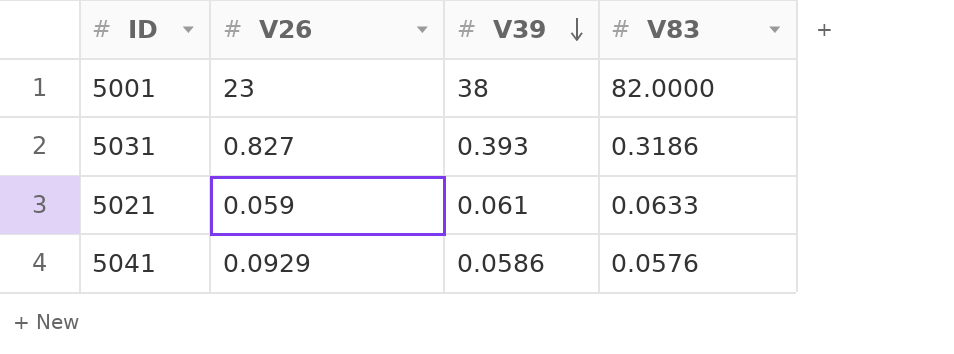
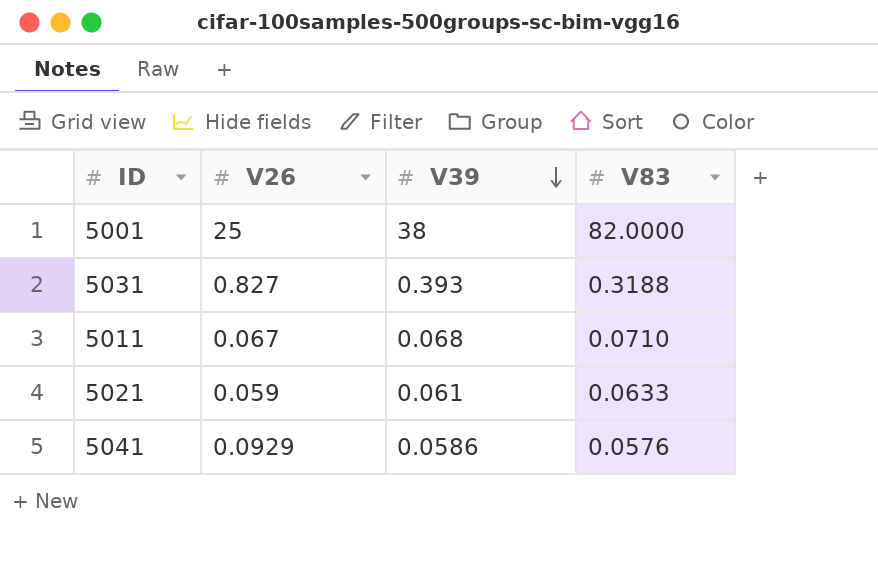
5001 | V26: 23 -> 25
5031 | V83: 0.3186 -> 0.3188
row 5011: none -> 0.067 | 0.068 | 0.0710

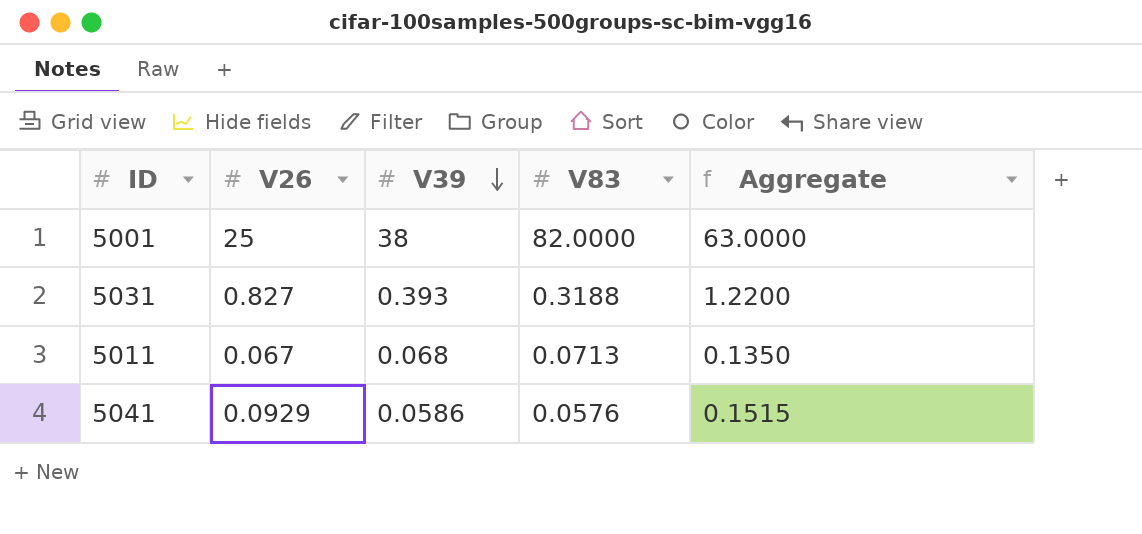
column Aggregate | formula: none -> [V26] + [V39]
row 5021: 0.059 | 0.061 | 0.0633 -> none
5011 | V83: 0.0710 -> 0.0713

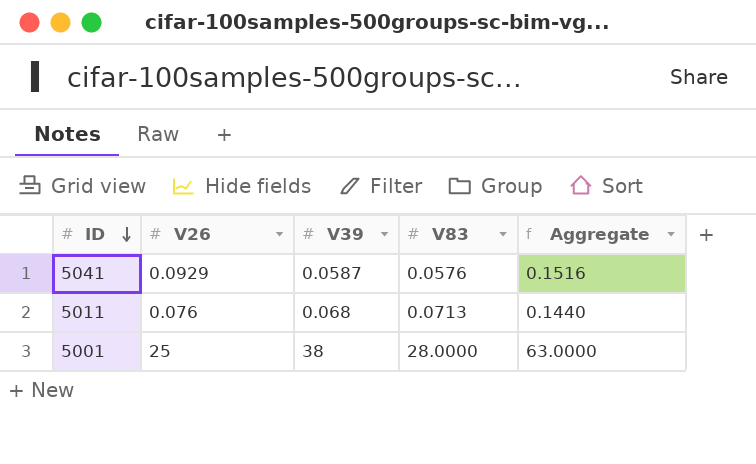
row order: V39 descending -> ID descending
row 5031: 0.827 | 0.393 | 0.3188 | 1.2200 -> none
5041 | V39: 0.0586 -> 0.0587
5041 | Aggregate: 0.1515 -> 0.1516
5011 | V26: 0.067 -> 0.076
5011 | Aggregate: 0.1350 -> 0.1440
5001 | V83: 82.0000 -> 28.0000

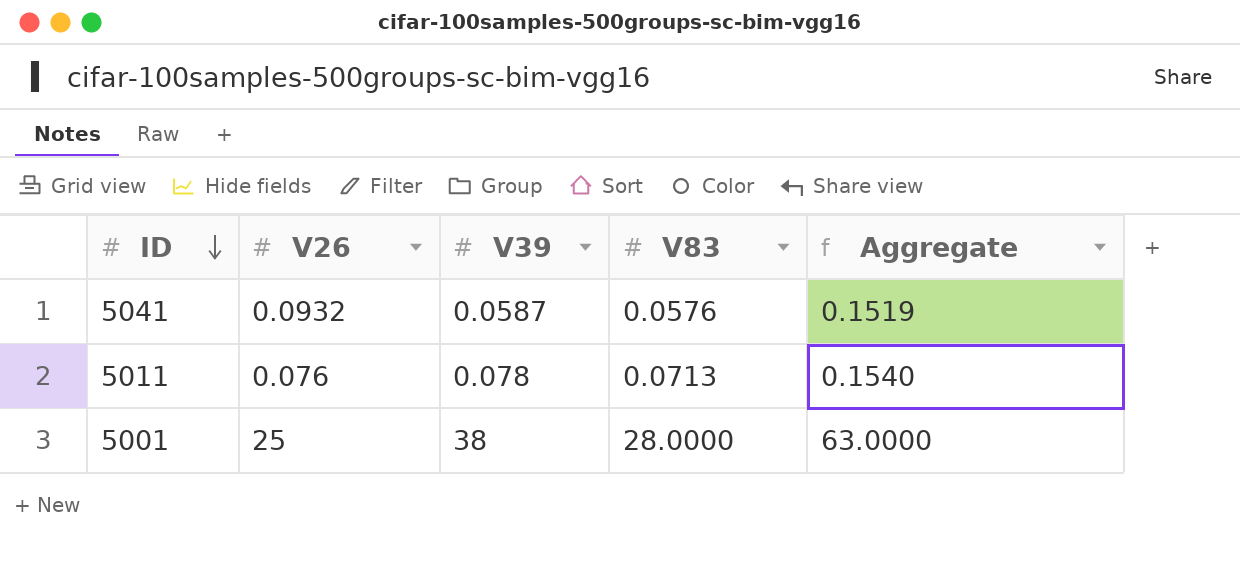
5041 | V26: 0.0929 -> 0.0932
5041 | Aggregate: 0.1516 -> 0.1519
5011 | V39: 0.068 -> 0.078
5011 | Aggregate: 0.1440 -> 0.1540

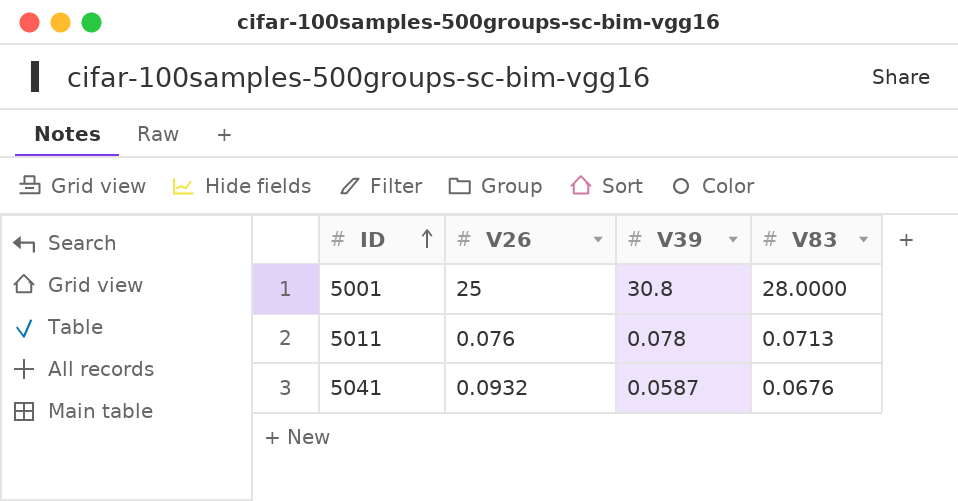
row order: ID descending -> ID ascending
column Aggregate | formula: [V26] + [V39] -> none
5001 | V39: 38 -> 30.8
5041 | V83: 0.0576 -> 0.0676

